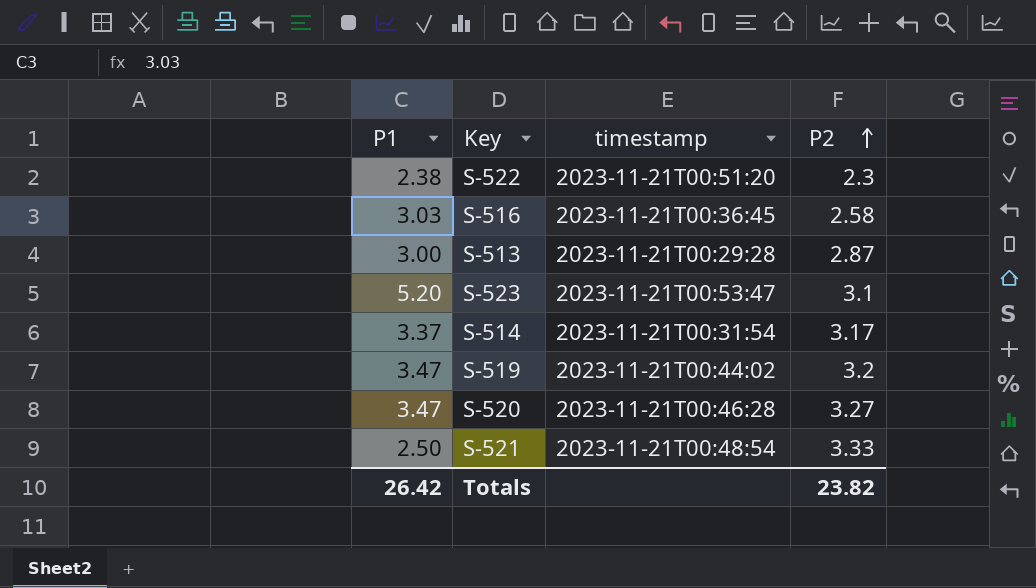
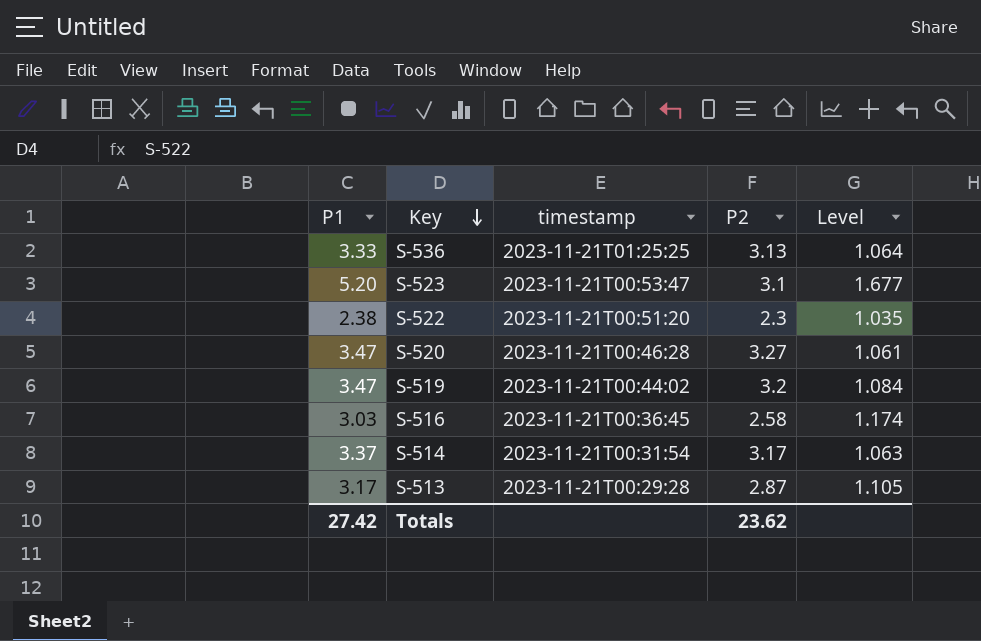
row order: P2 ascending -> Key descending
column Level | formula: none -> [P1] / [P2]
row S-521: 2.50 | 2023-11-21T00:48:54 | 3.33 -> none
row S-536: none -> 3.33 | 2023-11-21T01:25:25 | 3.13 | 1.064
S-513 | P1: 3.00 -> 3.17
Totals | P1: 26.42 -> 27.42
Totals | P2: 23.82 -> 23.62

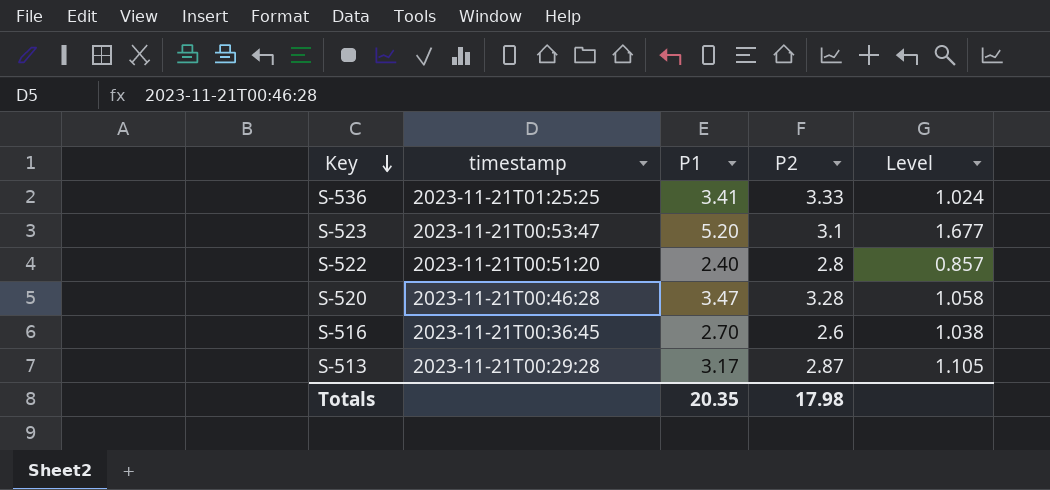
column P1 | position: 1 -> 3
row S-519: 3.47 | 2023-11-21T00:44:02 | 3.2 | 1.084 -> none
row S-514: 3.37 | 2023-11-21T00:31:54 | 3.17 | 1.063 -> none
S-536 | P1: 3.33 -> 3.41
S-536 | P2: 3.13 -> 3.33
S-536 | Level: 1.064 -> 1.024
S-522 | P1: 2.38 -> 2.40
S-522 | P2: 2.3 -> 2.8
S-522 | Level: 1.035 -> 0.857
S-520 | P2: 3.27 -> 3.28
S-520 | Level: 1.061 -> 1.058
S-516 | P1: 3.03 -> 2.70
S-516 | P2: 2.58 -> 2.6
S-516 | Level: 1.174 -> 1.038
Totals | P1: 27.42 -> 20.35
Totals | P2: 23.62 -> 17.98

